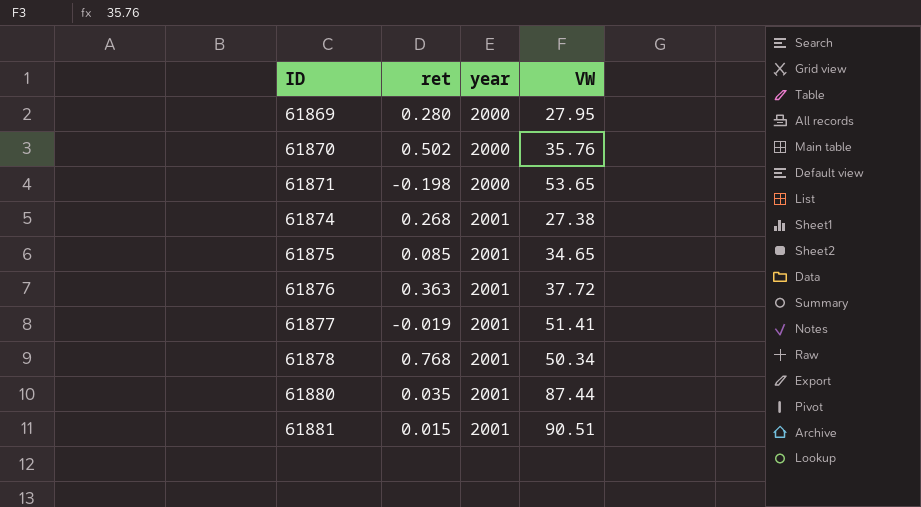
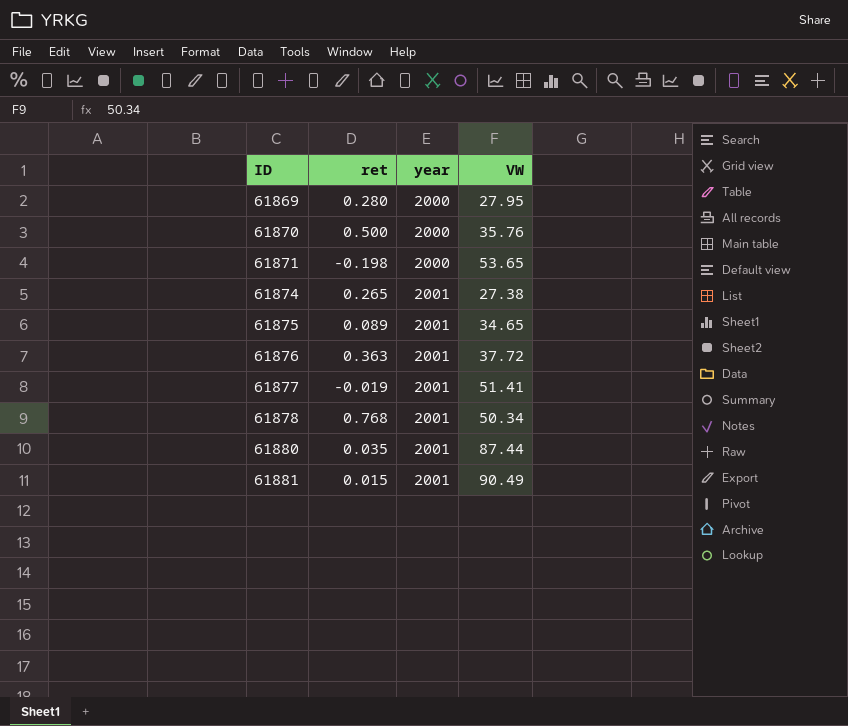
61870 | ret: 0.502 -> 0.500
61874 | ret: 0.268 -> 0.265
61875 | ret: 0.085 -> 0.089
61881 | VW: 90.51 -> 90.49

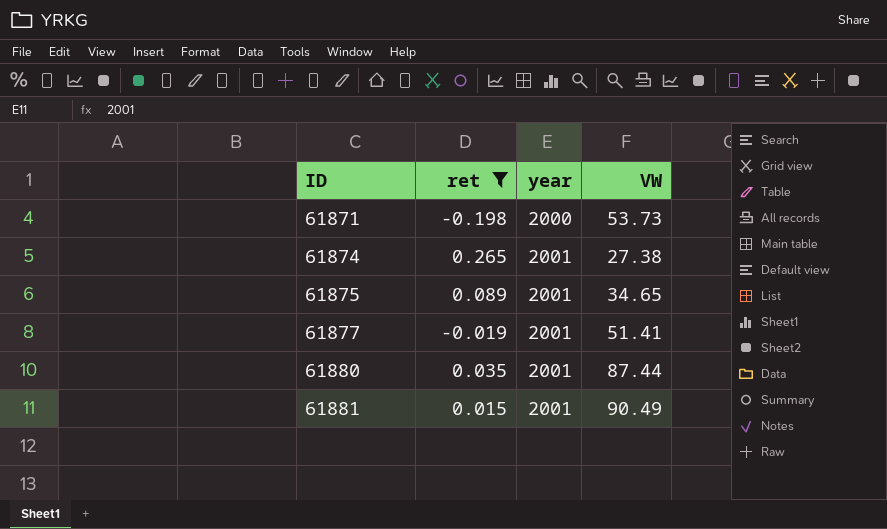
filter: none -> ret <= 0.265
61871 | VW: 53.65 -> 53.73

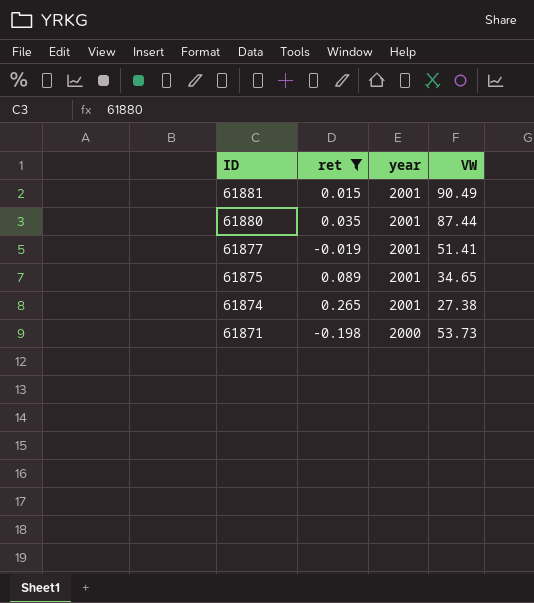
row order: ID ascending -> ID descending

